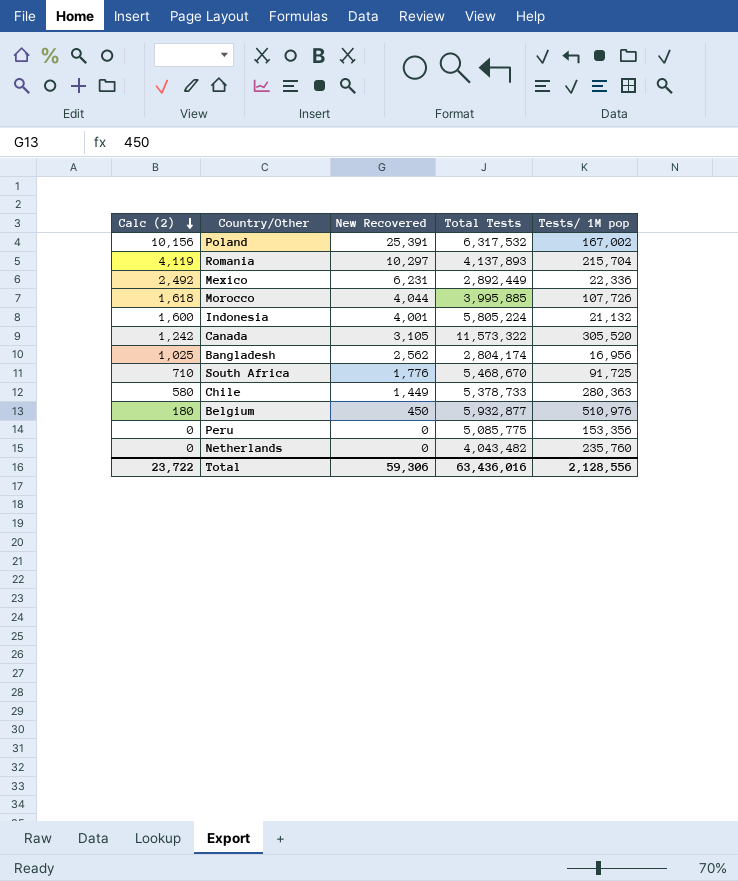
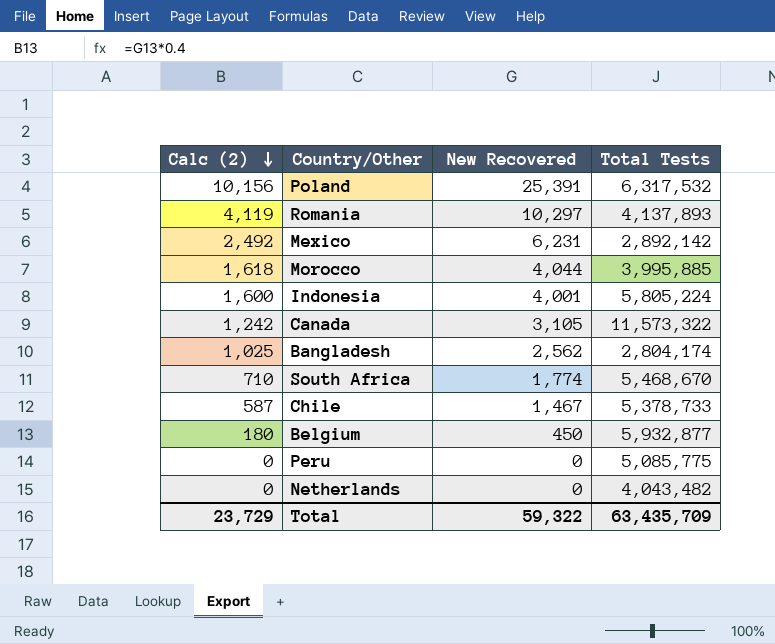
column Tests/ 1M pop | position: 5 -> none
Mexico | Total Tests: 2,892,449 -> 2,892,142
South Africa | New Recovered: 1,776 -> 1,774
Chile | Calc (2): 580 -> 587
Chile | New Recovered: 1,449 -> 1,467
Total | Calc (2): 23,722 -> 23,729
Total | New Recovered: 59,306 -> 59,322
Total | Total Tests: 63,436,016 -> 63,435,709

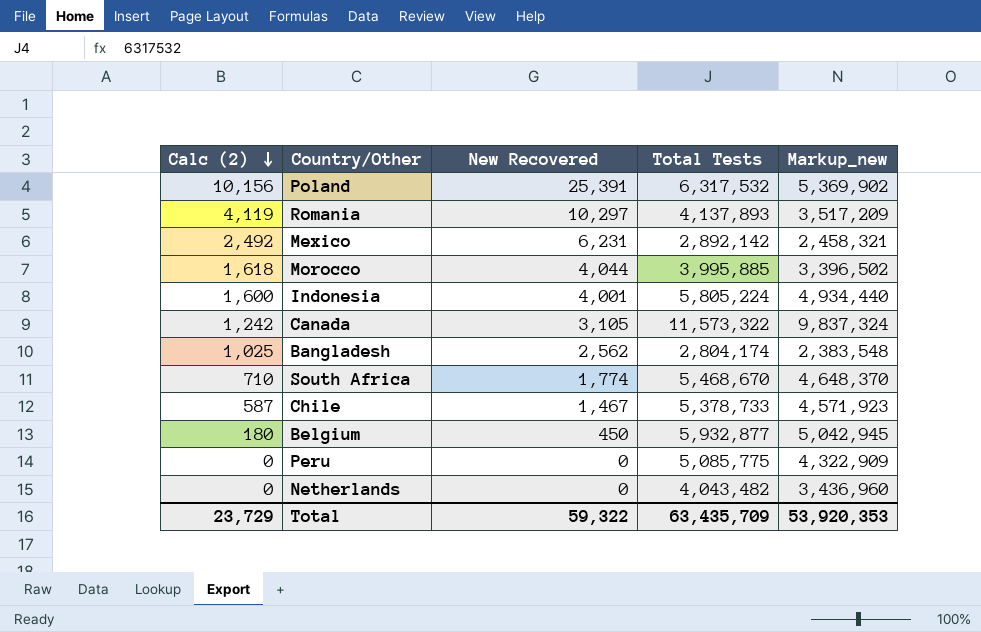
column Markup_new | formula: none -> [Total Tests] * 0.85

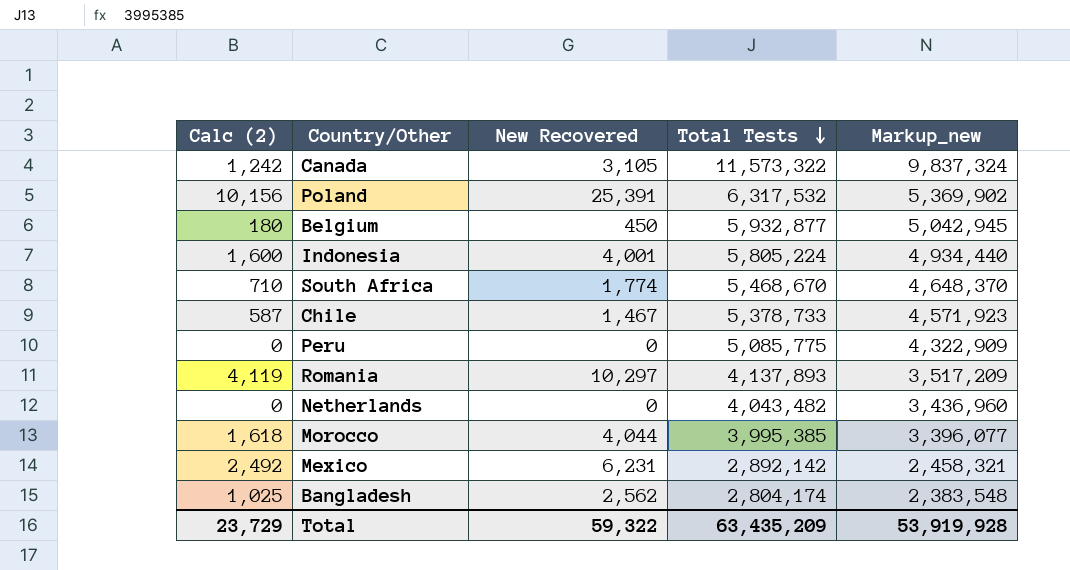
row order: Calc (2) descending -> Total Tests descending
Morocco | Total Tests: 3,995,885 -> 3,995,385
Morocco | Markup_new: 3,396,502 -> 3,396,077
Total | Total Tests: 63,435,709 -> 63,435,209
Total | Markup_new: 53,920,353 -> 53,919,928

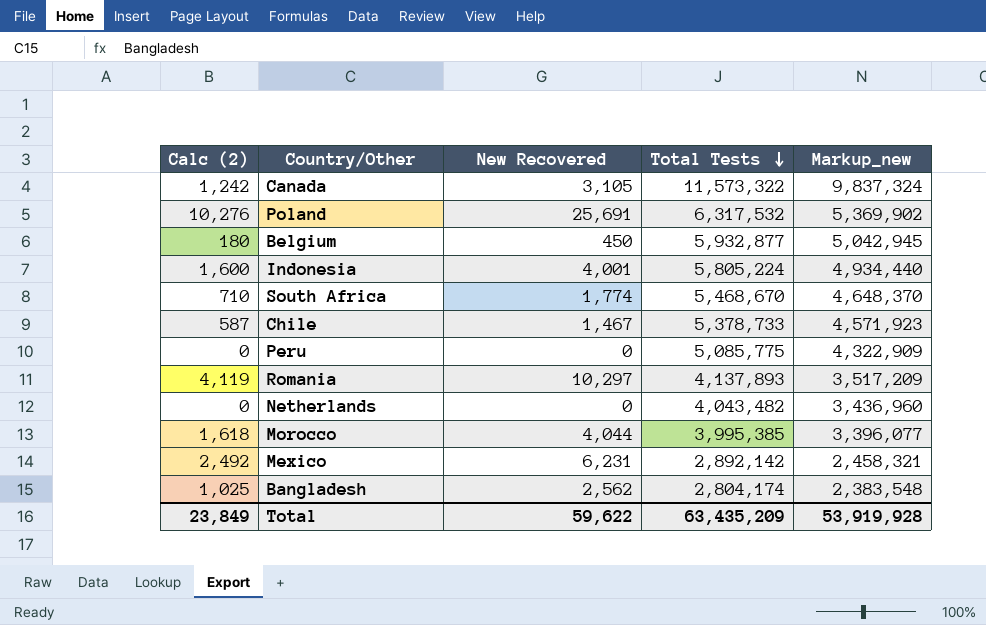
Poland | Calc (2): 10,156 -> 10,276
Poland | New Recovered: 25,391 -> 25,691
Total | Calc (2): 23,729 -> 23,849
Total | New Recovered: 59,322 -> 59,622

